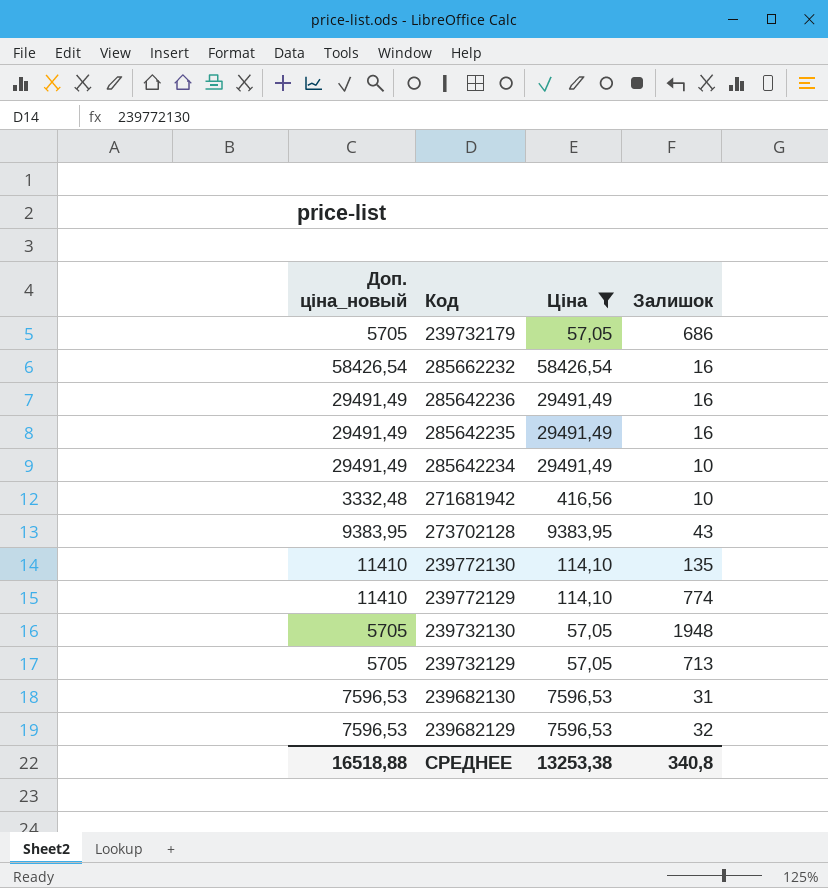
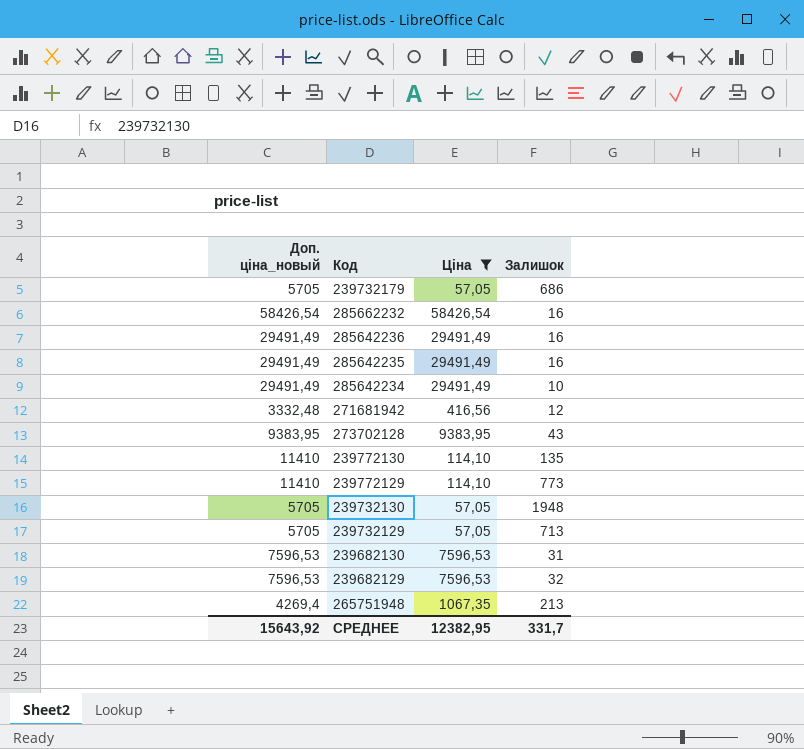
271681942 | Залишок: 10 -> 12
239772129 | Залишок: 774 -> 773
row 265751948: none -> 4269,4 | 1067,35 | 213
СРЕДНЕЕ | Доп. ціна_новый: 16518,88 -> 15643,92
СРЕДНЕЕ | Ціна: 13253,38 -> 12382,95
СРЕДНЕЕ | Залишок: 340,8 -> 331,7

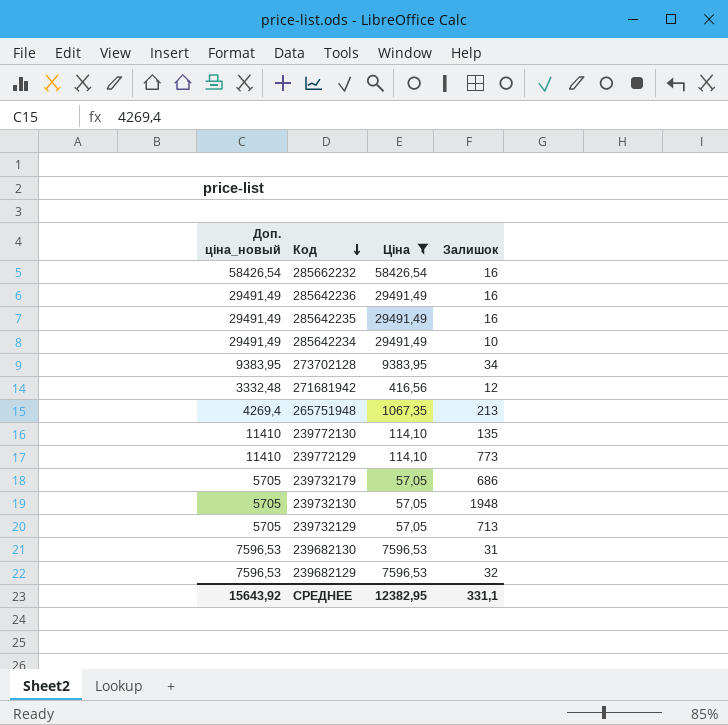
row order: none -> Код descending
273702128 | Залишок: 43 -> 34
СРЕДНЕЕ | Залишок: 331,7 -> 331,1

